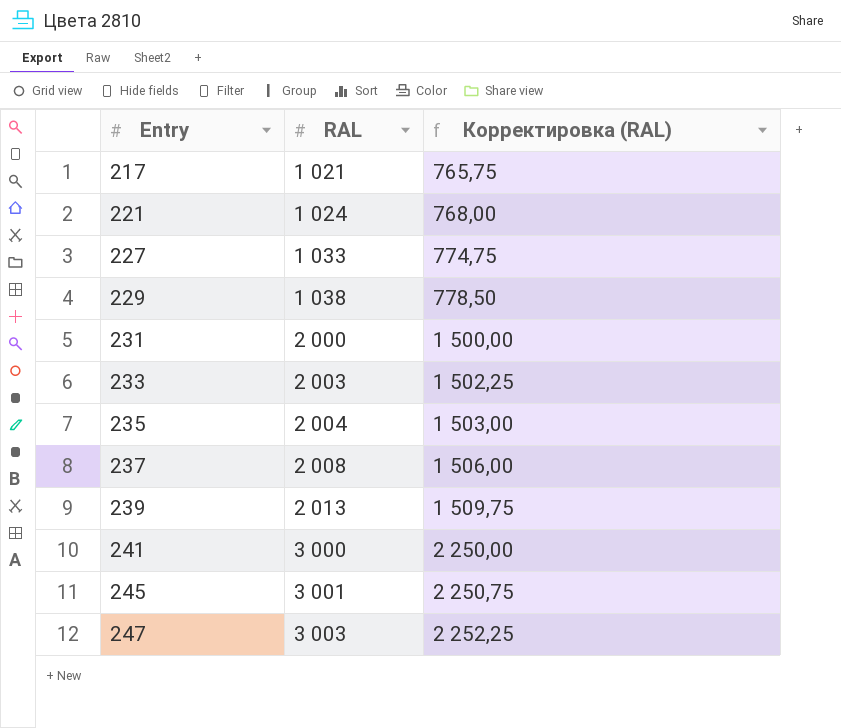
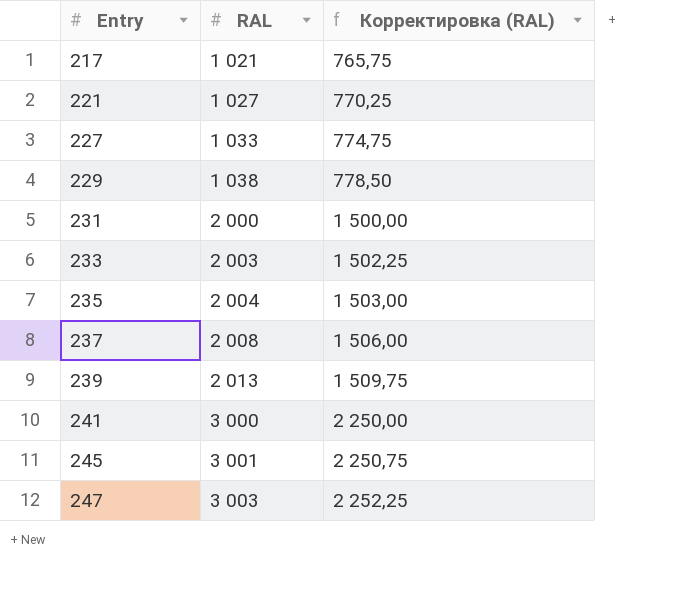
221 | RAL: 1 024 -> 1 027
221 | Корректировка (RAL): 768,00 -> 770,25

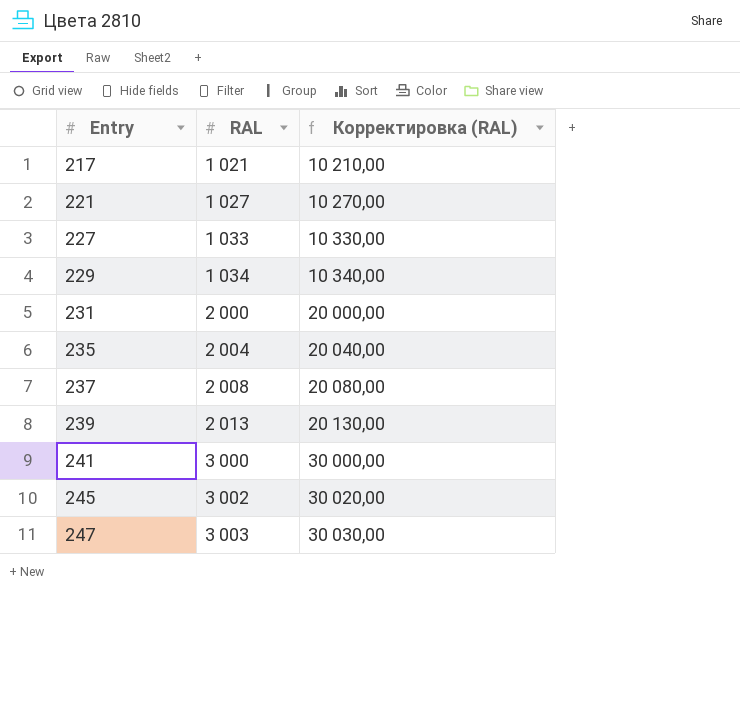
column Корректировка (RAL) | formula: [RAL] * 0,75 -> [RAL] * 10
row 233: 2 003 | 1 502,25 -> none
229 | RAL: 1 038 -> 1 034
245 | RAL: 3 001 -> 3 002

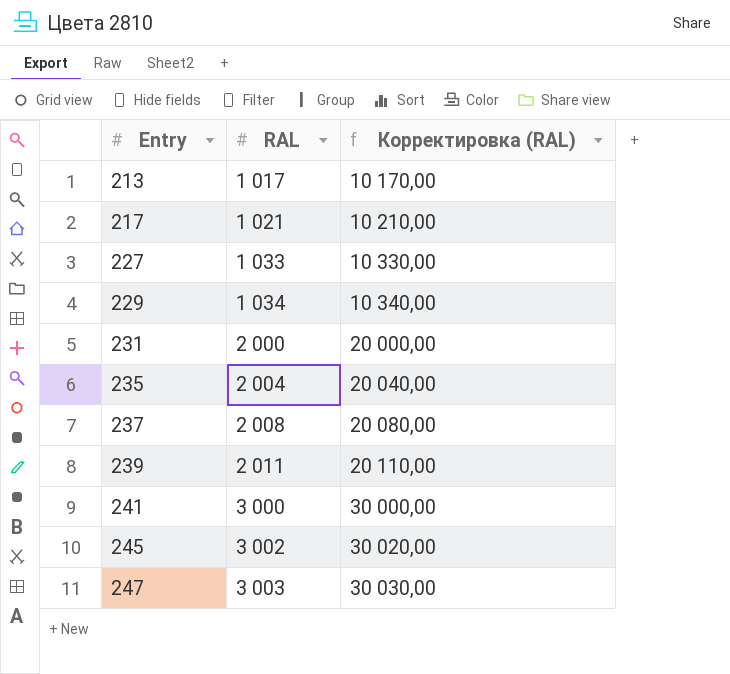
row 221: 1 027 | 10 270,00 -> none
row 213: none -> 1 017 | 10 170,00
239 | RAL: 2 013 -> 2 011
239 | Корректировка (RAL): 20 130,00 -> 20 110,00

